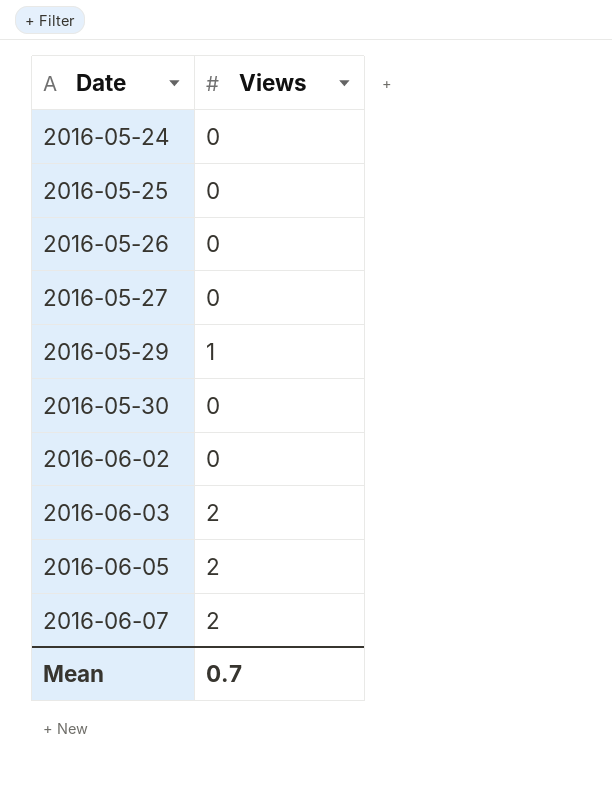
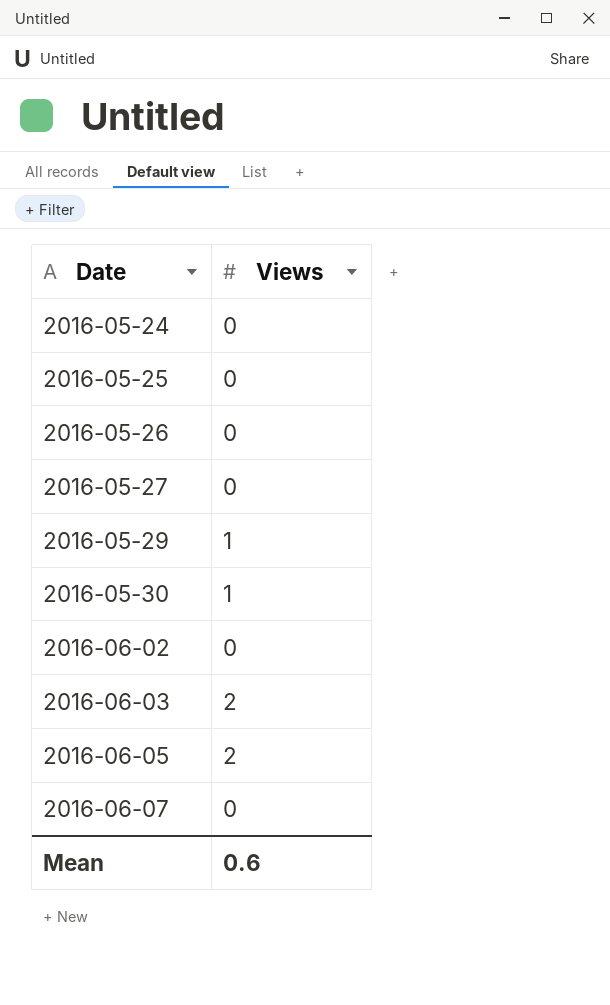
2016-05-30 | Views: 0 -> 1
2016-06-07 | Views: 2 -> 0
Mean | Views: 0.7 -> 0.6

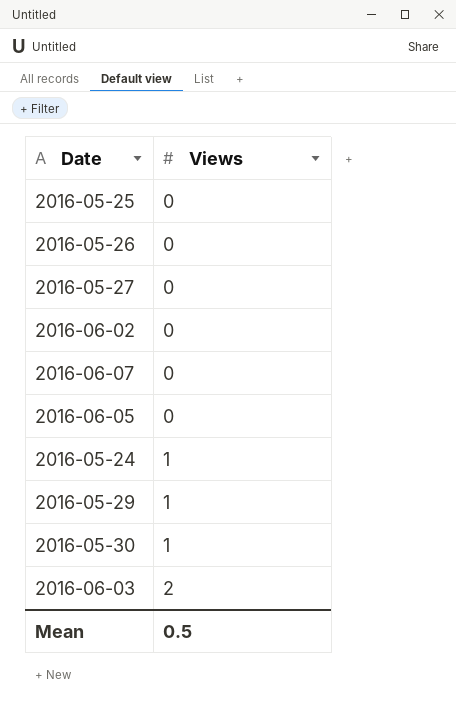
row order: Date ascending -> Views ascending
2016-06-05 | Views: 2 -> 0
2016-05-24 | Views: 0 -> 1
Mean | Views: 0.6 -> 0.5

